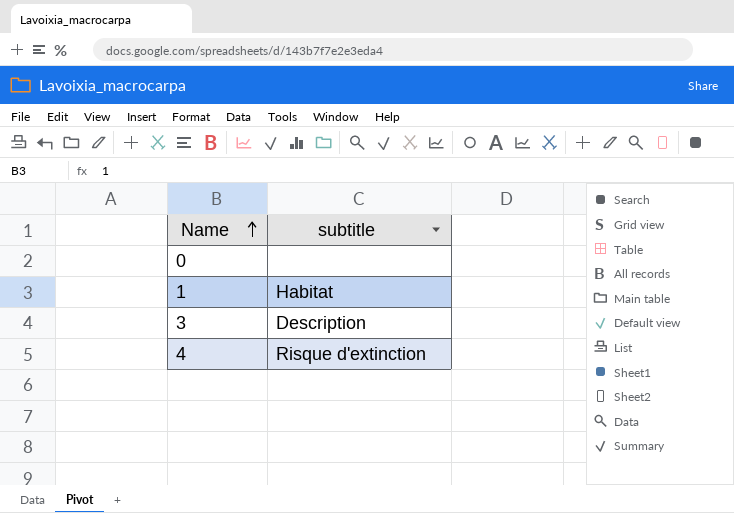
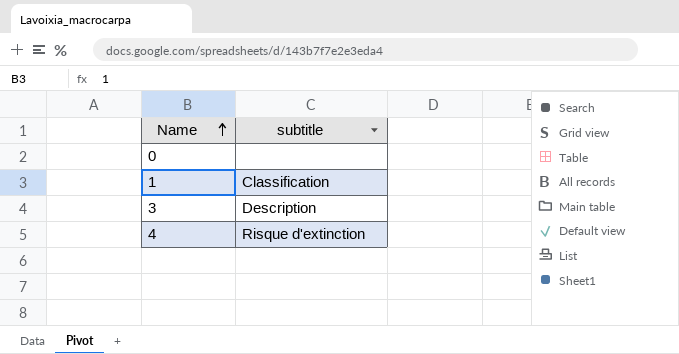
1 | subtitle: Habitat -> Classification

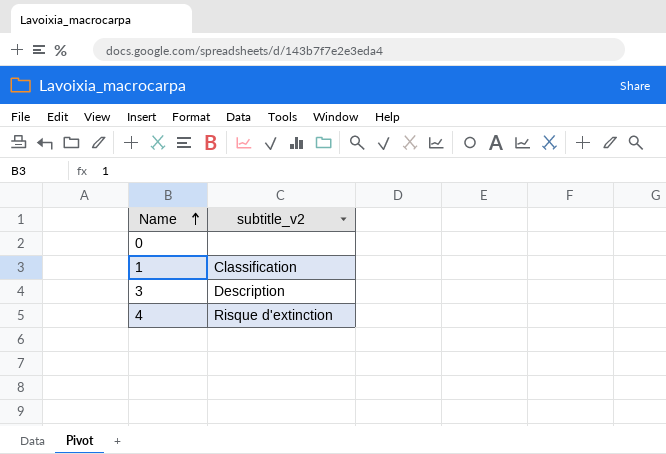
column name: subtitle -> subtitle_v2

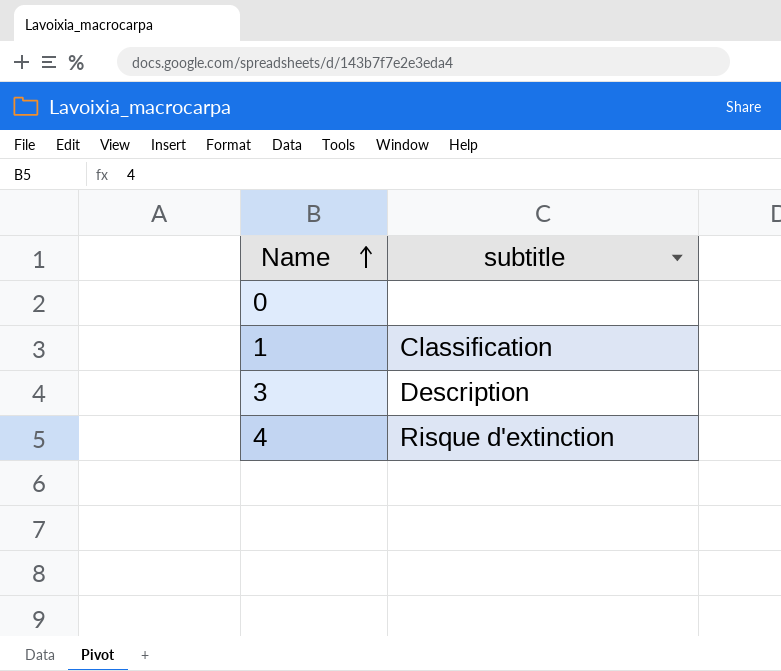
column name: subtitle_v2 -> subtitle

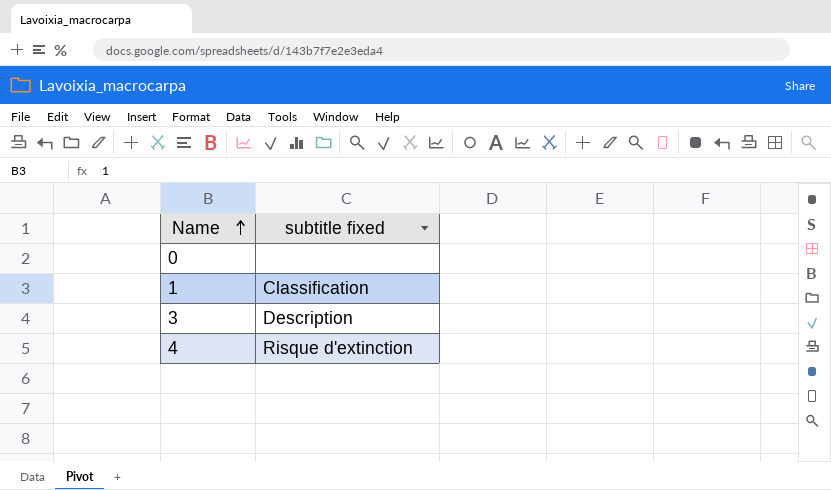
column name: subtitle -> subtitle fixed

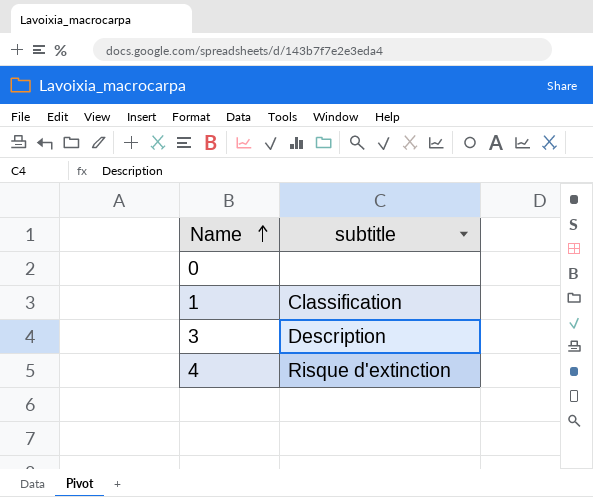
column name: subtitle fixed -> subtitle

